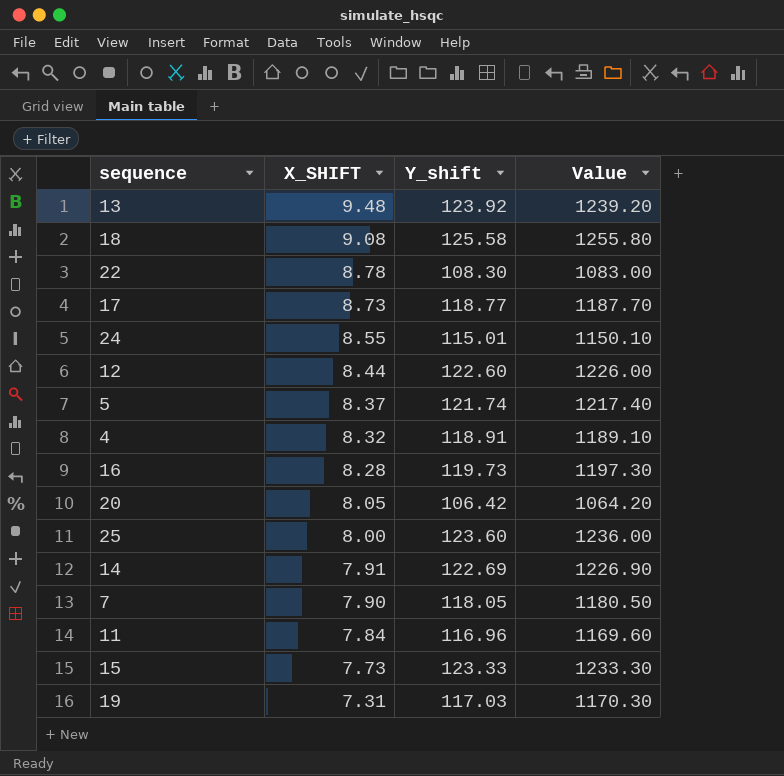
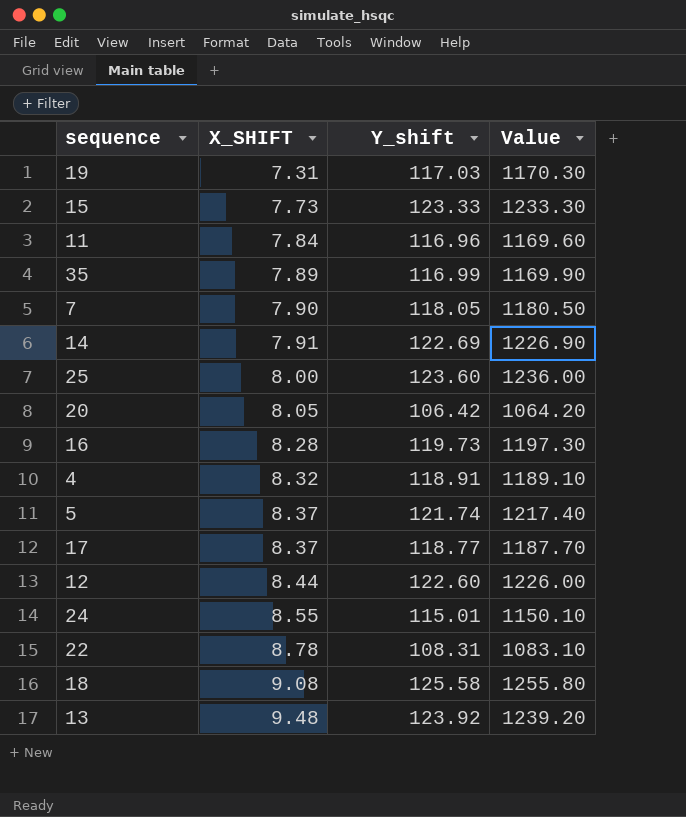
row order: X_SHIFT descending -> X_SHIFT ascending
row 35: none -> 7.89 | 116.99 | 1169.90
17 | X_SHIFT: 8.73 -> 8.37
22 | Y_shift: 108.30 -> 108.31
22 | Value: 1083.00 -> 1083.10

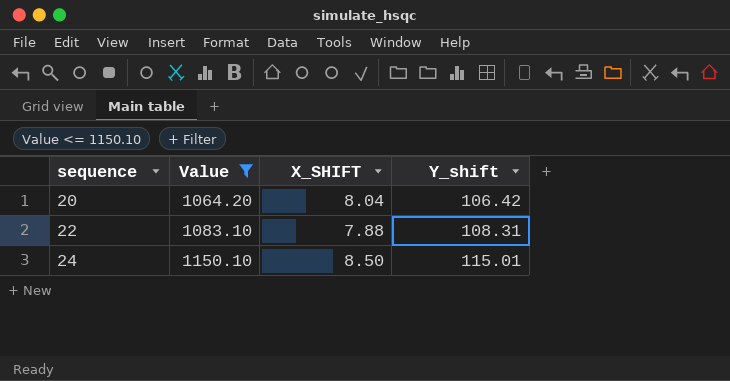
filter: none -> Value <= 1150.10
row order: X_SHIFT ascending -> sequence ascending
column Value | position: 4 -> 2
20 | X_SHIFT: 8.05 -> 8.04
22 | X_SHIFT: 8.78 -> 7.88
24 | X_SHIFT: 8.55 -> 8.50

